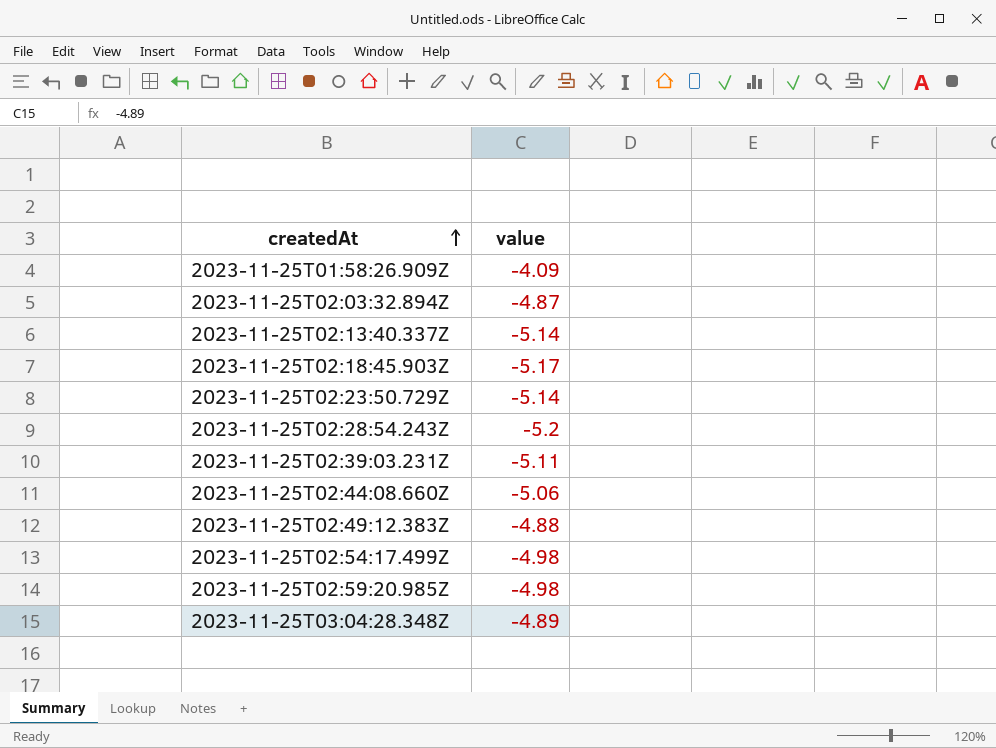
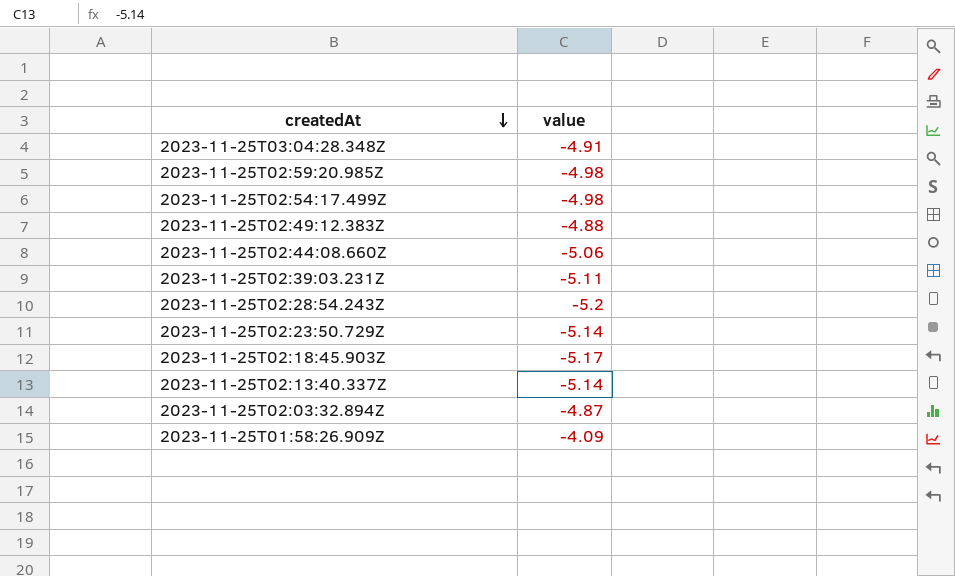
row order: createdAt ascending -> createdAt descending
2023-11-25T03:04:28.348Z | value: -4.89 -> -4.91

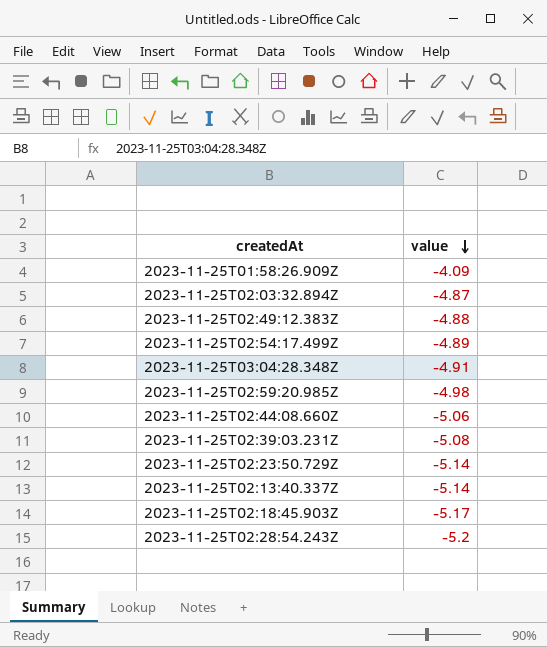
row order: createdAt descending -> value descending
2023-11-25T02:54:17.499Z | value: -4.98 -> -4.89
2023-11-25T02:39:03.231Z | value: -5.11 -> -5.08

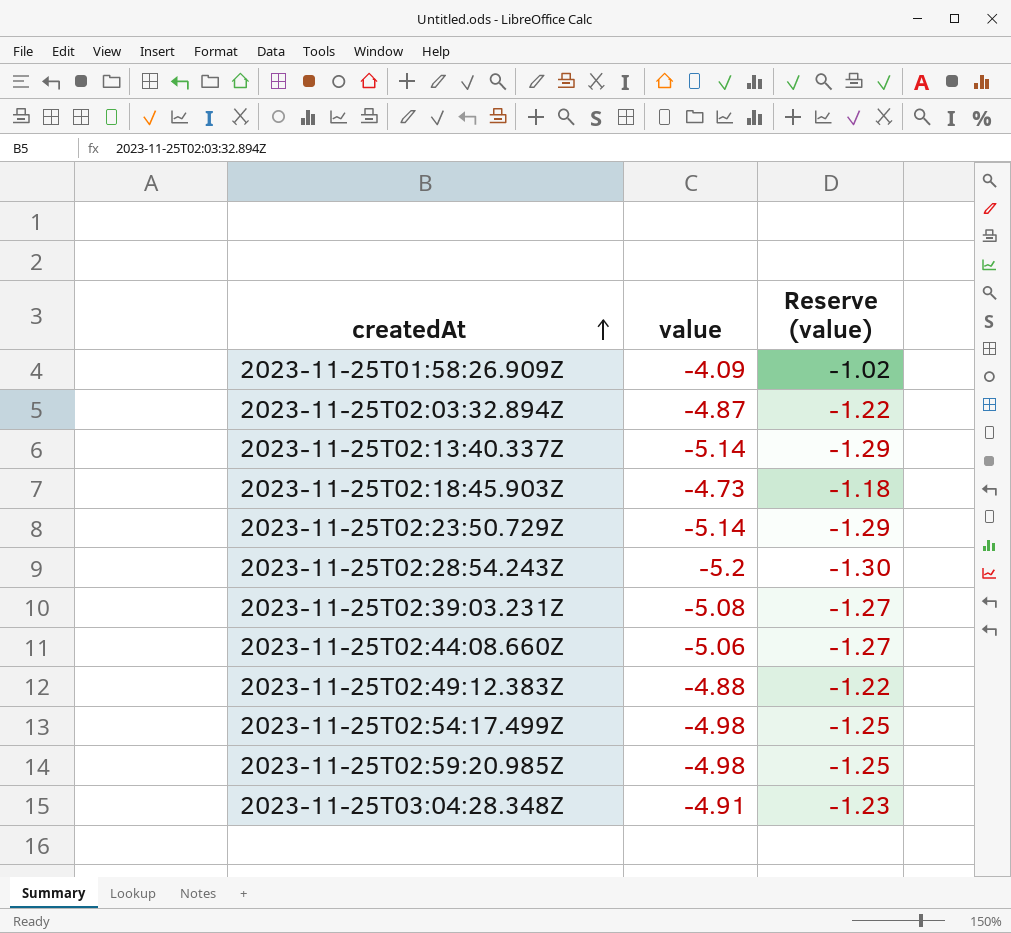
row order: value descending -> createdAt ascending
column Reserve (value) | formula: none -> [value] * 0.25
2023-11-25T02:18:45.903Z | value: -5.17 -> -4.73
2023-11-25T02:54:17.499Z | value: -4.89 -> -4.98

